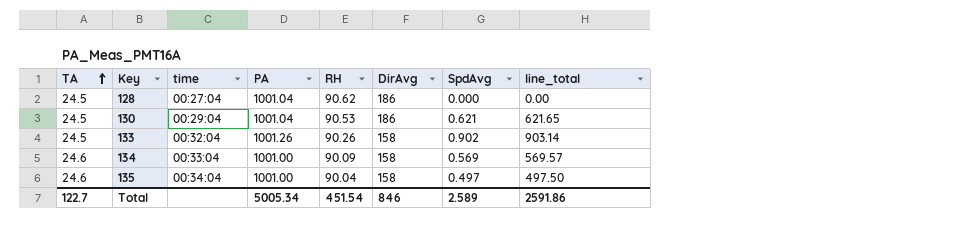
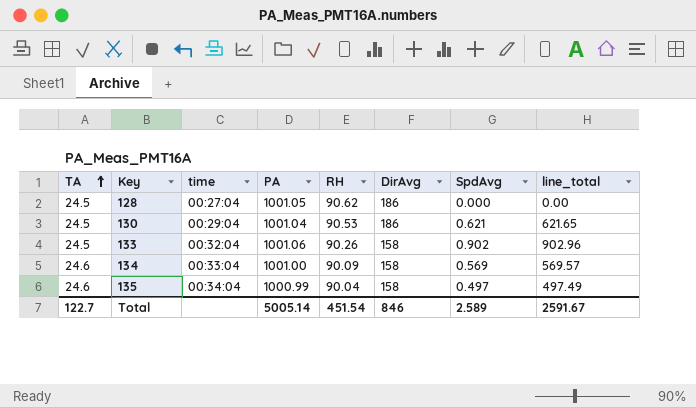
128 | PA: 1001.04 -> 1001.05
133 | PA: 1001.26 -> 1001.06
133 | line_total: 903.14 -> 902.96
135 | PA: 1001.00 -> 1000.99
135 | line_total: 497.50 -> 497.49
Total | PA: 5005.34 -> 5005.14
Total | line_total: 2591.86 -> 2591.67

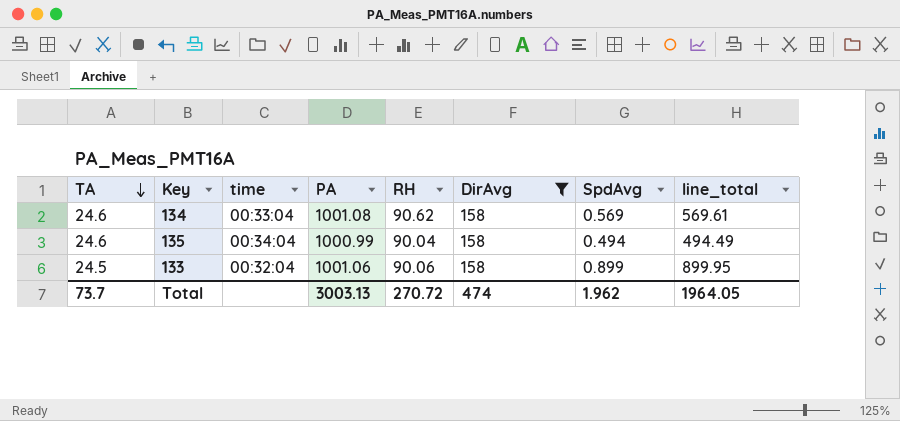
filter: none -> DirAvg = 158
row order: TA ascending -> TA descending
134 | PA: 1001.00 -> 1001.08
134 | RH: 90.09 -> 90.62
134 | line_total: 569.57 -> 569.61
135 | SpdAvg: 0.497 -> 0.494
135 | line_total: 497.49 -> 494.49
133 | RH: 90.26 -> 90.06
133 | SpdAvg: 0.902 -> 0.899
133 | line_total: 902.96 -> 899.95
Total | TA: 122.7 -> 73.7
Total | PA: 5005.14 -> 3003.13
Total | RH: 451.54 -> 270.72
Total | DirAvg: 846 -> 474
Total | SpdAvg: 2.589 -> 1.962
Total | line_total: 2591.67 -> 1964.05

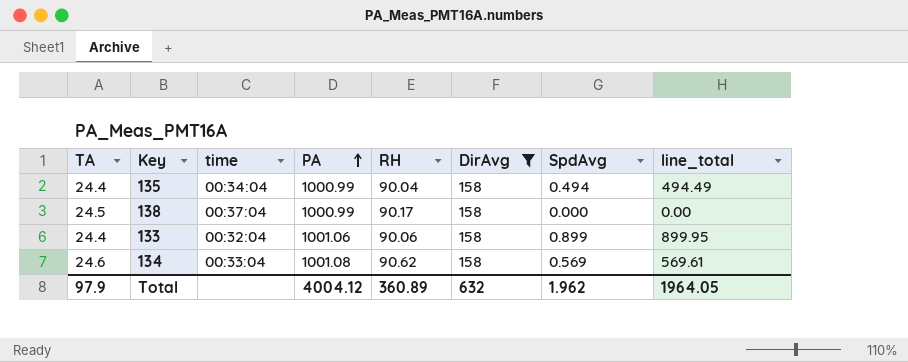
row order: TA descending -> PA ascending
135 | TA: 24.6 -> 24.4
row 138: none -> 24.5 | 00:37:04 | 1000.99 | 90.17 | 158 | 0.000 | 0.00
133 | TA: 24.5 -> 24.4
Total | TA: 73.7 -> 97.9
Total | PA: 3003.13 -> 4004.12
Total | RH: 270.72 -> 360.89
Total | DirAvg: 474 -> 632

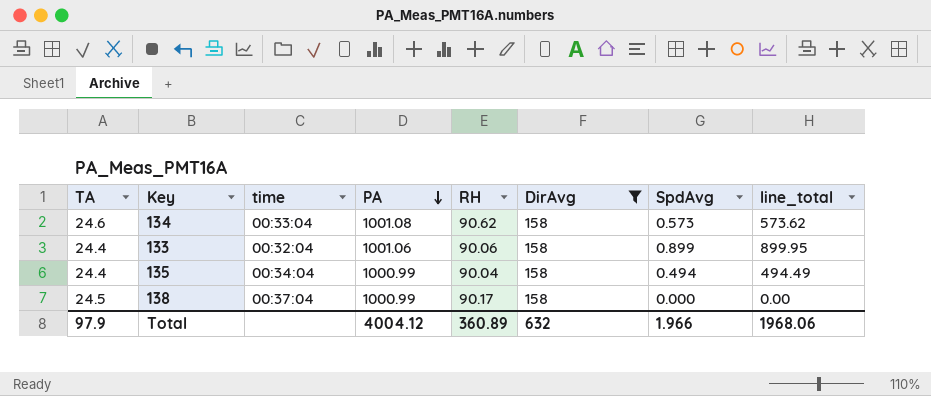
row order: PA ascending -> PA descending
134 | SpdAvg: 0.569 -> 0.573
134 | line_total: 569.61 -> 573.62
Total | SpdAvg: 1.962 -> 1.966
Total | line_total: 1964.05 -> 1968.06

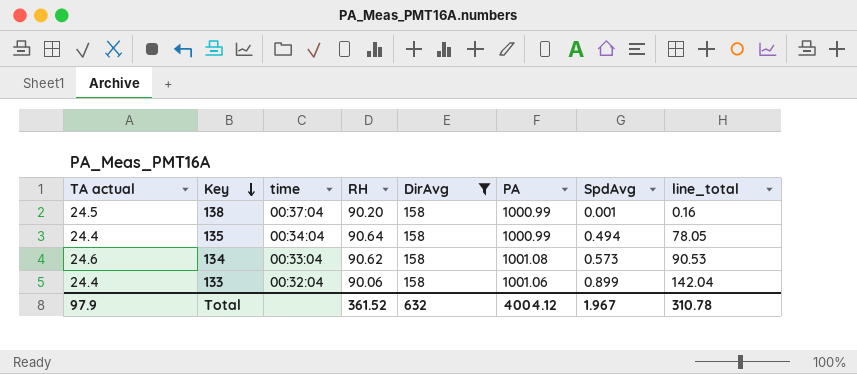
row order: PA descending -> Key descending
column name: TA -> TA actual
column PA | position: 4 -> 6
column line_total | formula: [PA] * [SpdAvg] -> [DirAvg] * [SpdAvg]
138 | RH: 90.17 -> 90.20
138 | SpdAvg: 0.000 -> 0.001
135 | RH: 90.04 -> 90.64
Total | RH: 360.89 -> 361.52
Total | SpdAvg: 1.966 -> 1.967
Total | line_total: 1968.06 -> 310.78

